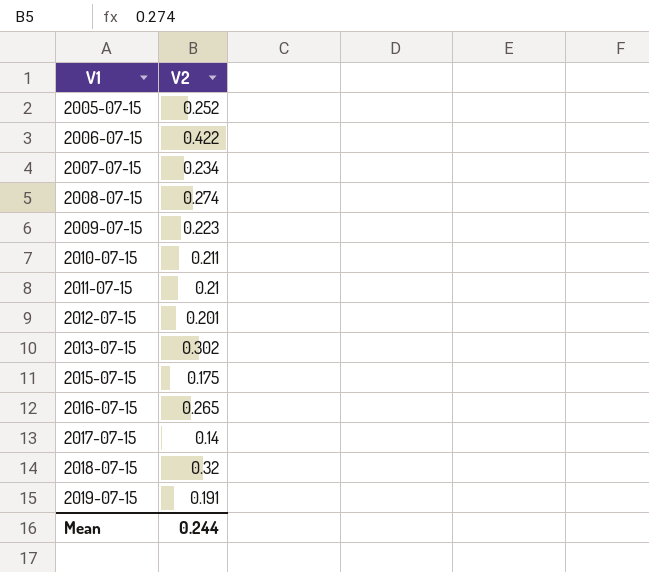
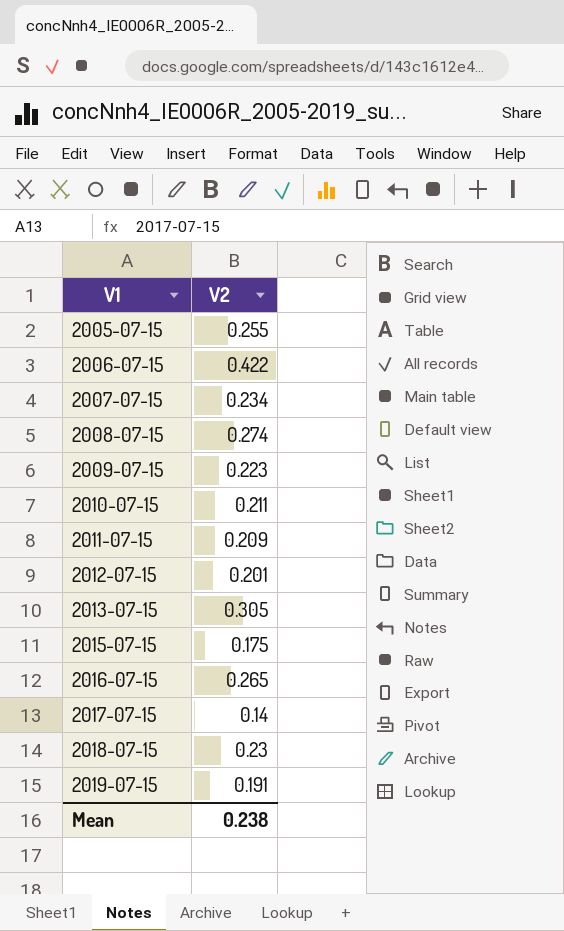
2005-07-15 | V2: 0.252 -> 0.255
2011-07-15 | V2: 0.21 -> 0.209
2013-07-15 | V2: 0.302 -> 0.305
2018-07-15 | V2: 0.32 -> 0.23
Mean | V2: 0.244 -> 0.238

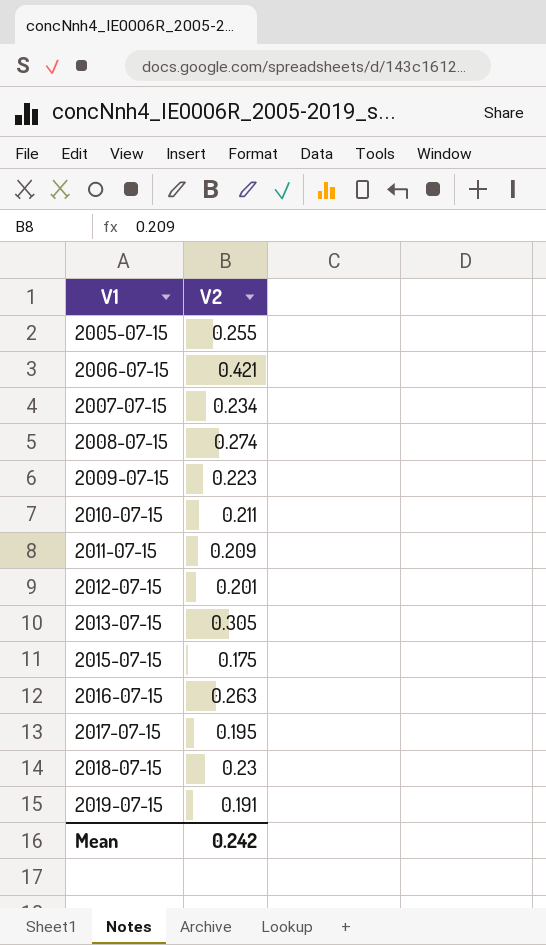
2006-07-15 | V2: 0.422 -> 0.421
2016-07-15 | V2: 0.265 -> 0.263
2017-07-15 | V2: 0.14 -> 0.195
Mean | V2: 0.238 -> 0.242

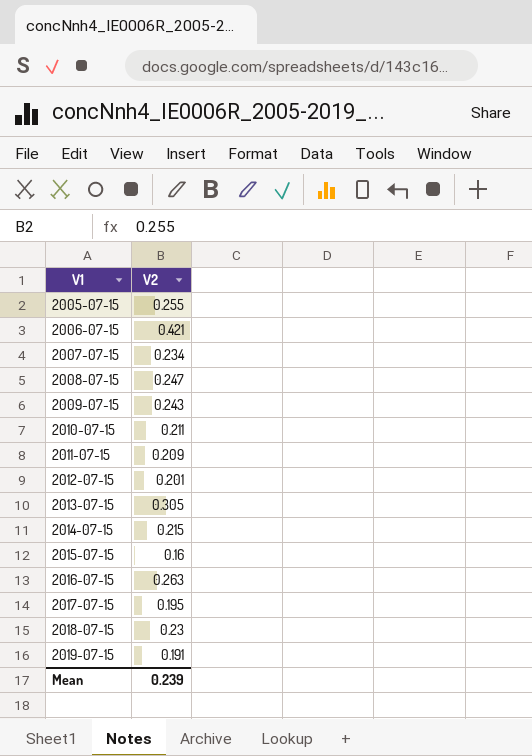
2008-07-15 | V2: 0.274 -> 0.247
2009-07-15 | V2: 0.223 -> 0.243
row 2014-07-15: none -> 0.215
2015-07-15 | V2: 0.175 -> 0.16
Mean | V2: 0.242 -> 0.239

